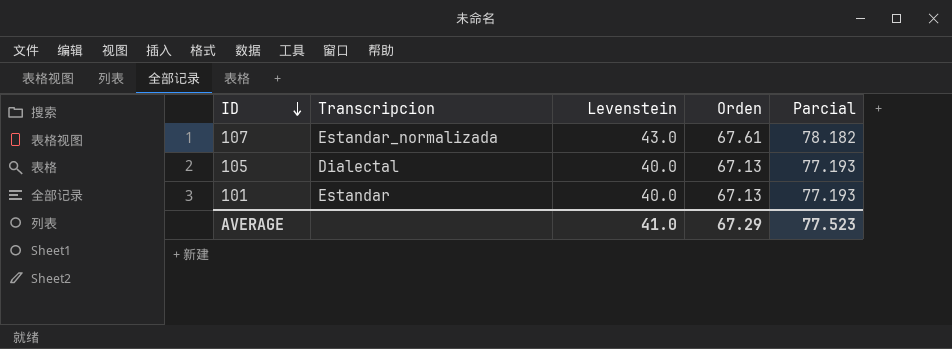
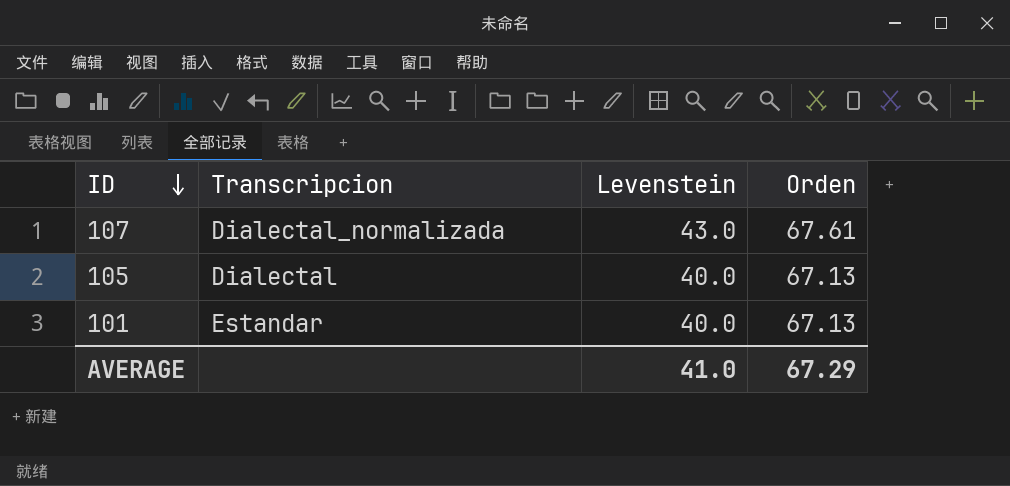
column Parcial | position: 5 -> none
107 | Transcripcion: Estandar_normalizada -> Dialectal_normalizada

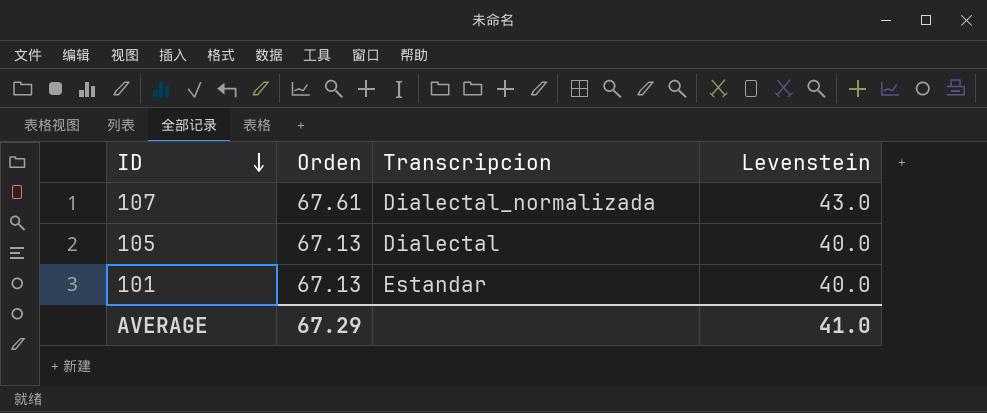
column Orden | position: 4 -> 2

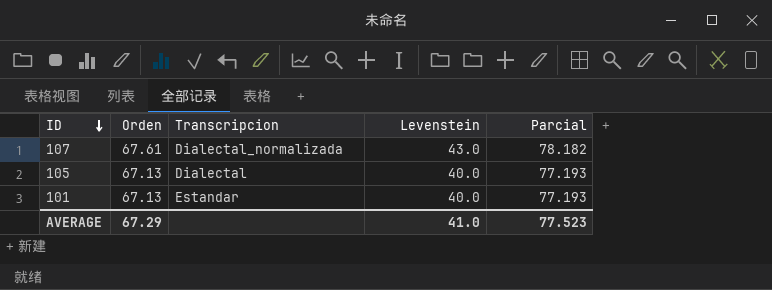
column Parcial | position: none -> 5

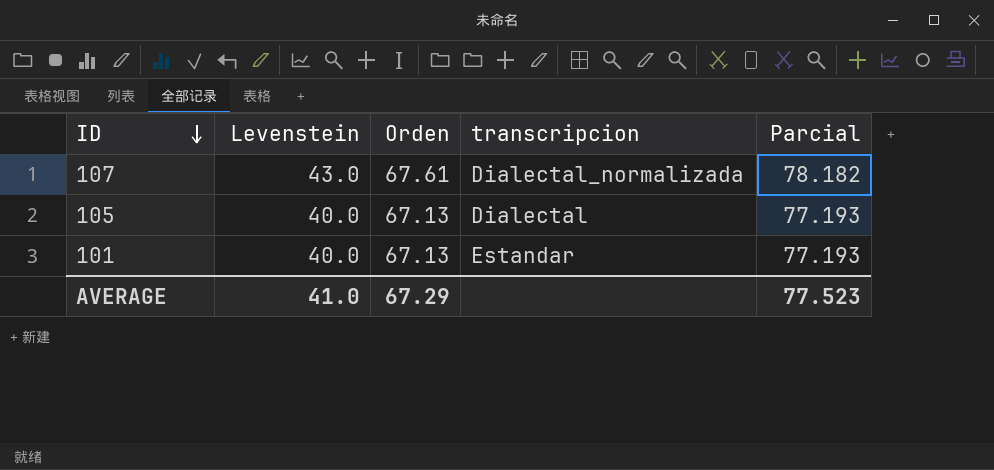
column Levenstein | position: 4 -> 2
column name: Transcripcion -> transcripcion

